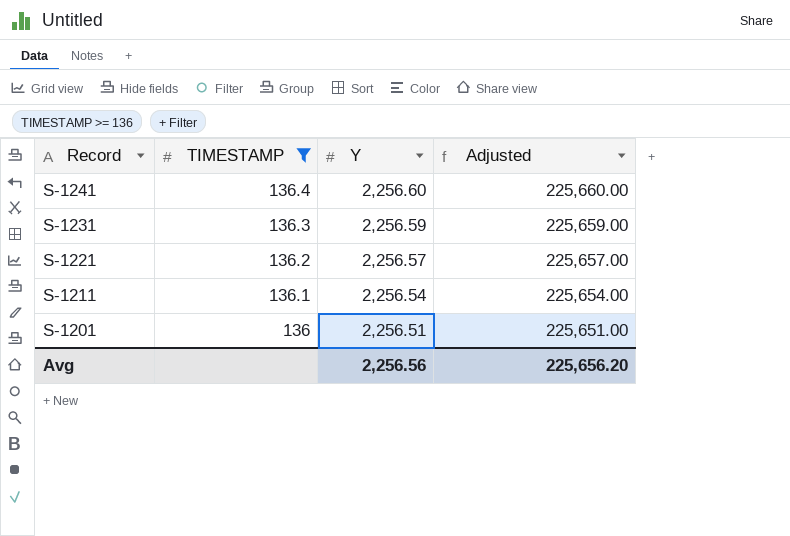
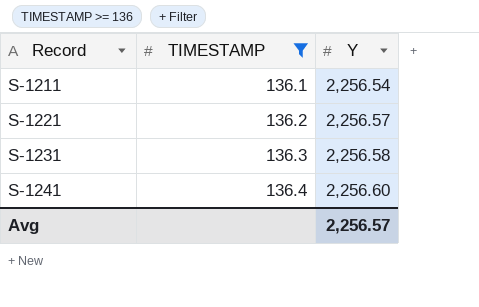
row order: Record descending -> Record ascending
column Adjusted | formula: [Y] * 100 -> none
row S-1201: 136 | 2,256.51 | 225,651.00 -> none
S-1231 | Y: 2,256.59 -> 2,256.58
Avg | Y: 2,256.56 -> 2,256.57

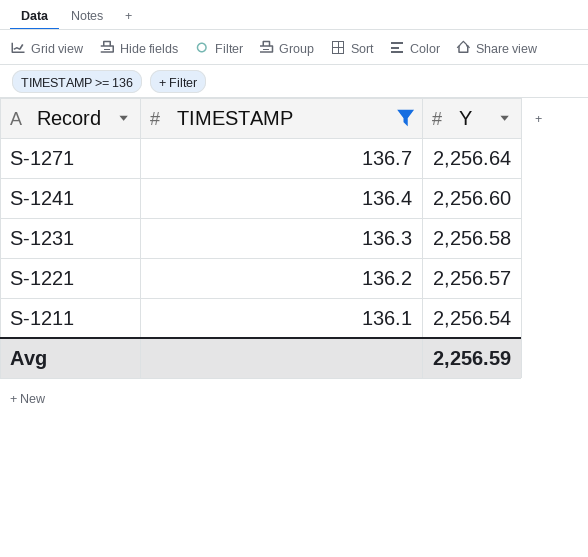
row order: Record ascending -> Record descending
row S-1271: none -> 136.7 | 2,256.64
Avg | Y: 2,256.57 -> 2,256.59

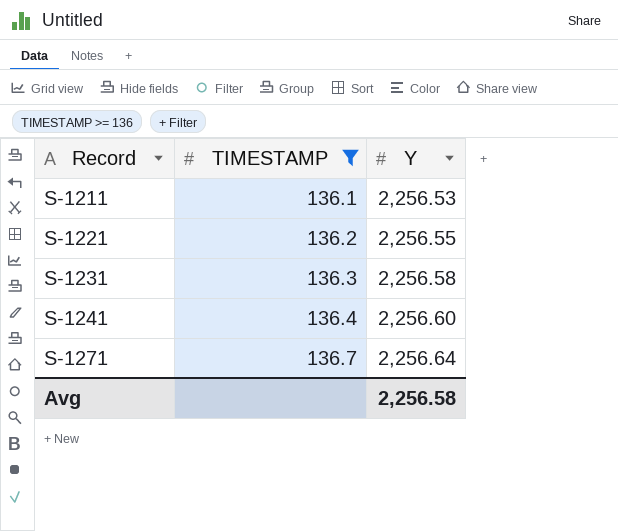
row order: Record descending -> Record ascending
S-1211 | Y: 2,256.54 -> 2,256.53
S-1221 | Y: 2,256.57 -> 2,256.55
Avg | Y: 2,256.59 -> 2,256.58

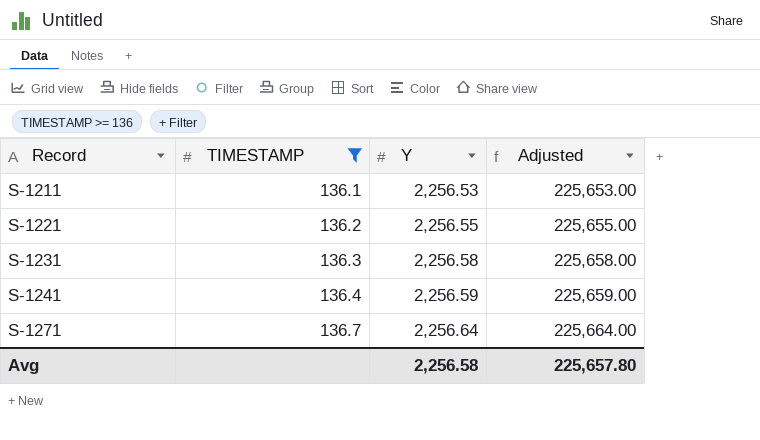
column Adjusted | formula: none -> [Y] * 100
S-1241 | Y: 2,256.60 -> 2,256.59

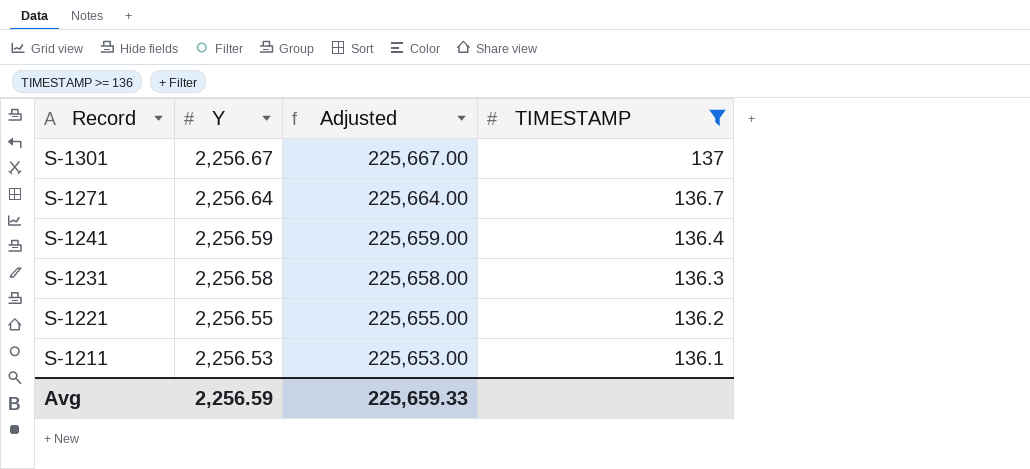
row order: Record ascending -> Record descending
column TIMESTAMP | position: 2 -> 4
row S-1301: none -> 2,256.67 | 225,667.00 | 137
Avg | Y: 2,256.58 -> 2,256.59
Avg | Adjusted: 225,657.80 -> 225,659.33

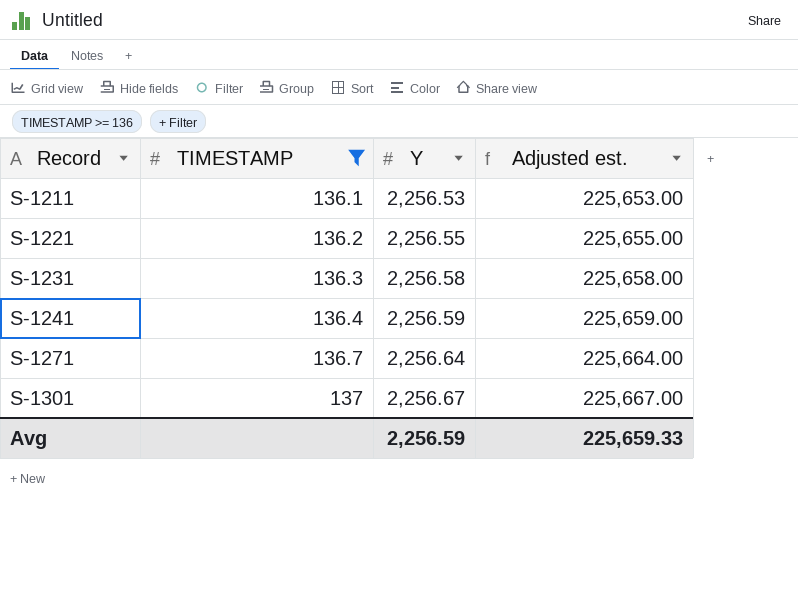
row order: Record descending -> Record ascending
column TIMESTAMP | position: 4 -> 2
column name: Adjusted -> Adjusted est.

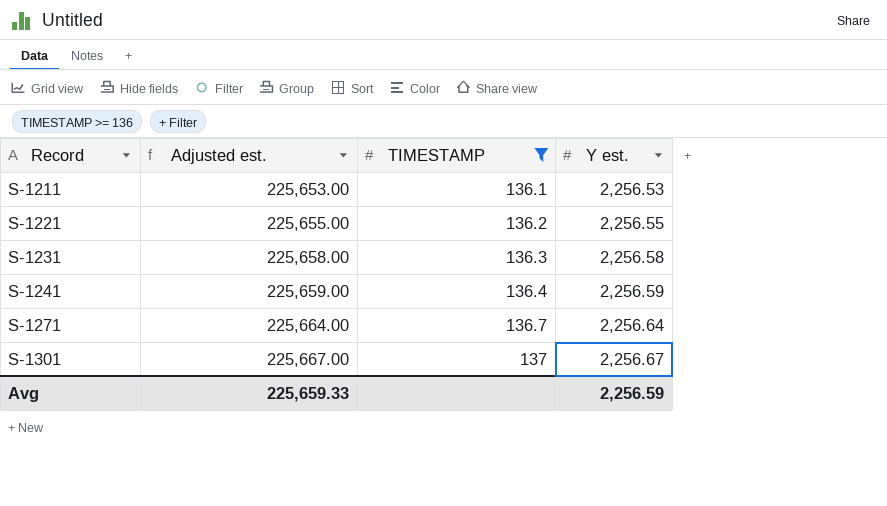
column Adjusted est. | position: 4 -> 2
column name: Y -> Y est.

